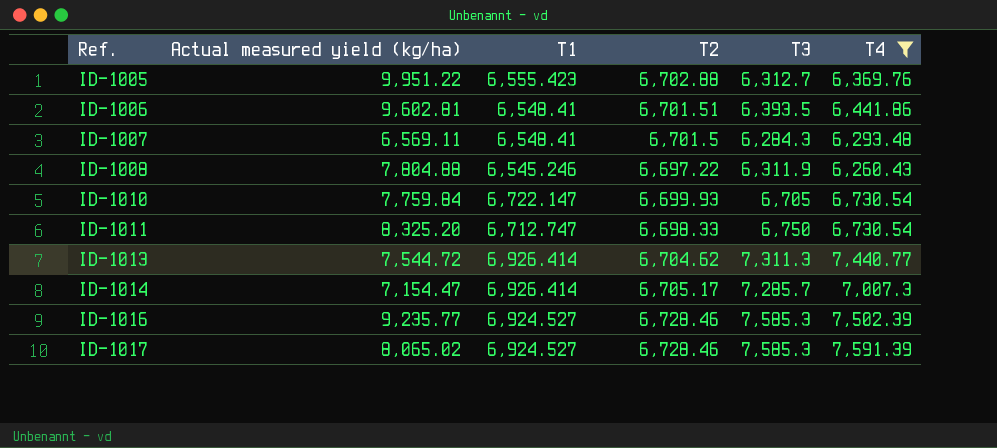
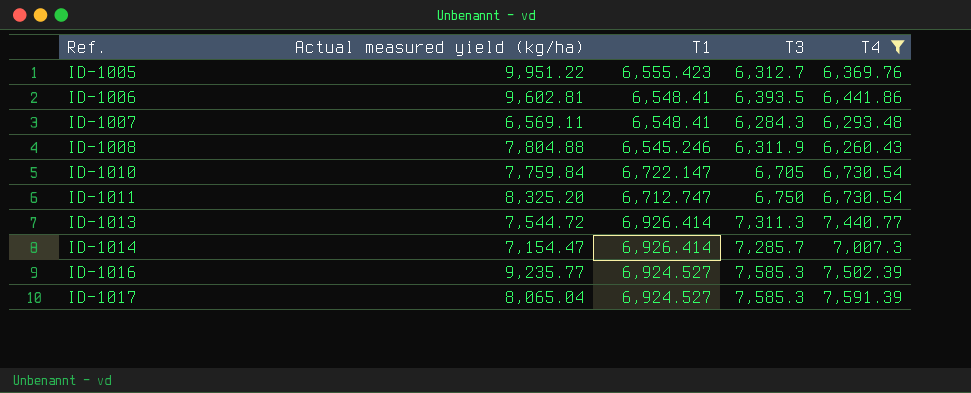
column T2 | position: 4 -> none
ID-1017 | Actual measured yield (kg/ha): 8,065.02 -> 8,065.04

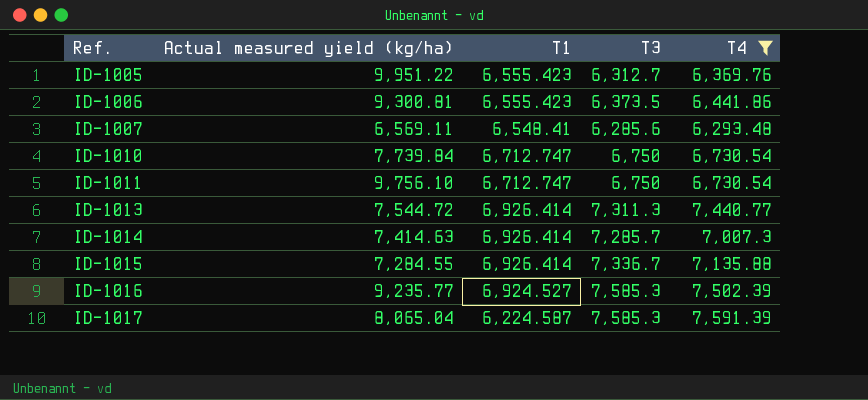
row ID-1008: 7,804.88 | 6,545.246 | 6,311.9 | 6,260.43 -> none
ID-1006 | Actual measured yield (kg/ha): 9,602.81 -> 9,300.81
ID-1006 | T1: 6,548.41 -> 6,555.423
ID-1006 | T3: 6,393.5 -> 6,373.5
ID-1007 | T3: 6,284.3 -> 6,285.6
ID-1010 | Actual measured yield (kg/ha): 7,759.84 -> 7,739.84
ID-1010 | T1: 6,722.147 -> 6,712.747
ID-1010 | T3: 6,705 -> 6,750
ID-1011 | Actual measured yield (kg/ha): 8,325.20 -> 9,756.10
ID-1014 | Actual measured yield (kg/ha): 7,154.47 -> 7,414.63
row ID-1015: none -> 7,284.55 | 6,926.414 | 7,336.7 | 7,135.88
ID-1017 | T1: 6,924.527 -> 6,224.587

